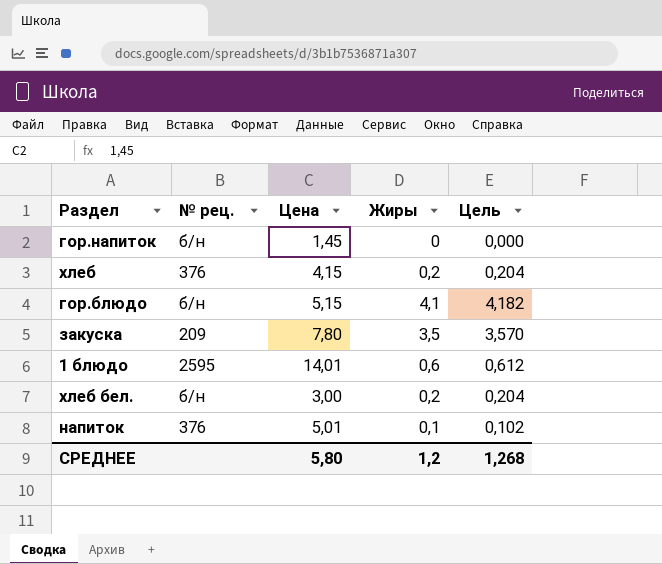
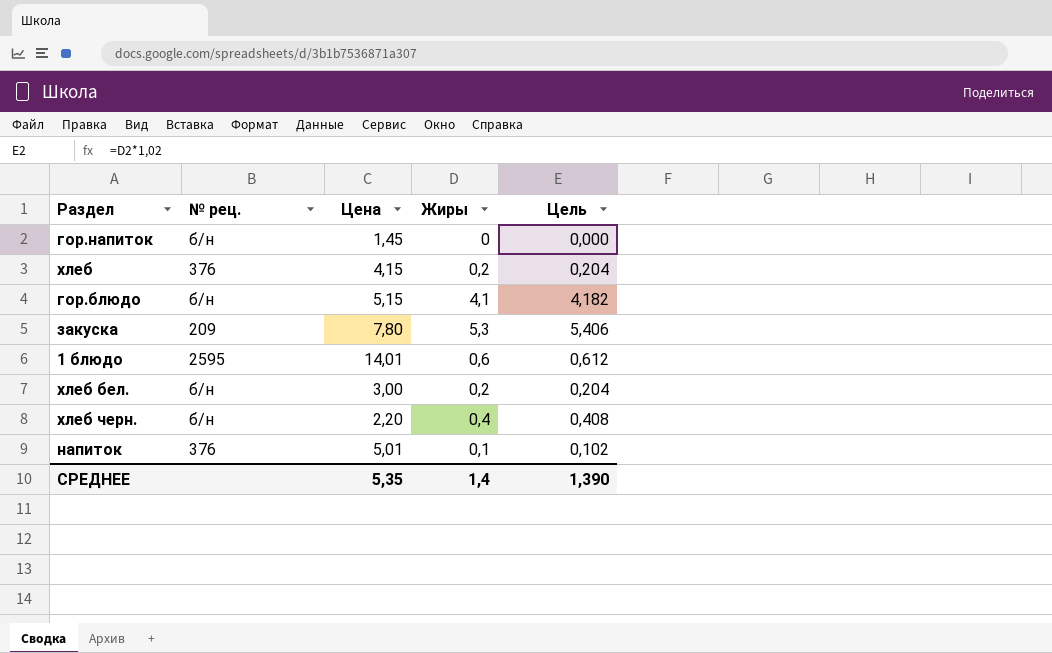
закуска | Жиры: 3,5 -> 5,3
закуска | Цель: 3,570 -> 5,406
row хлеб черн.: none -> б/н | 2,20 | 0,4 | 0,408
СРЕДНЕЕ | Цена: 5,80 -> 5,35
СРЕДНЕЕ | Жиры: 1,2 -> 1,4
СРЕДНЕЕ | Цель: 1,268 -> 1,390

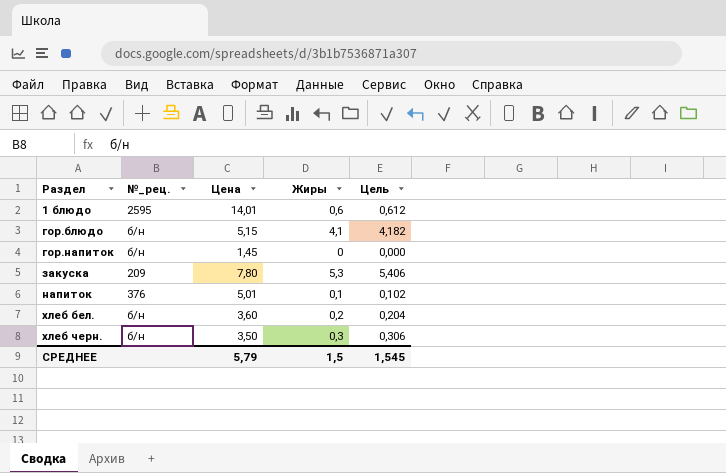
row order: none -> Раздел ascending
column name: № рец. -> №_рец.
row хлеб: 376 | 4,15 | 0,2 | 0,204 -> none
хлеб бел. | Цена: 3,00 -> 3,60
хлеб черн. | Цена: 2,20 -> 3,50
хлеб черн. | Жиры: 0,4 -> 0,3
хлеб черн. | Цель: 0,408 -> 0,306
СРЕДНЕЕ | Цена: 5,35 -> 5,79
СРЕДНЕЕ | Жиры: 1,4 -> 1,5
СРЕДНЕЕ | Цель: 1,390 -> 1,545

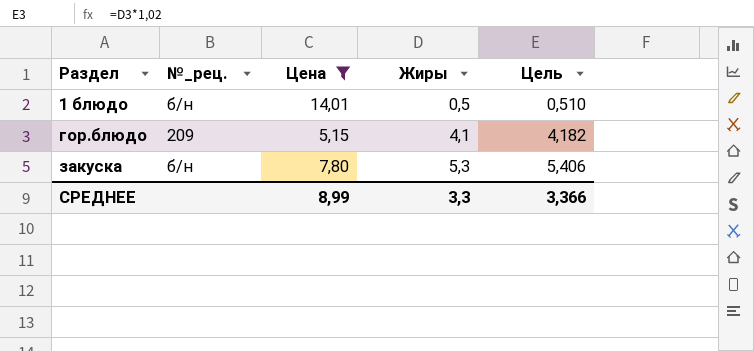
filter: none -> Цена >= 5,15
1 блюдо | №_рец.: 2595 -> б/н
1 блюдо | Жиры: 0,6 -> 0,5
1 блюдо | Цель: 0,612 -> 0,510
гор.блюдо | №_рец.: б/н -> 209
закуска | №_рец.: 209 -> б/н
СРЕДНЕЕ | Цена: 5,79 -> 8,99
СРЕДНЕЕ | Жиры: 1,5 -> 3,3
СРЕДНЕЕ | Цель: 1,545 -> 3,366

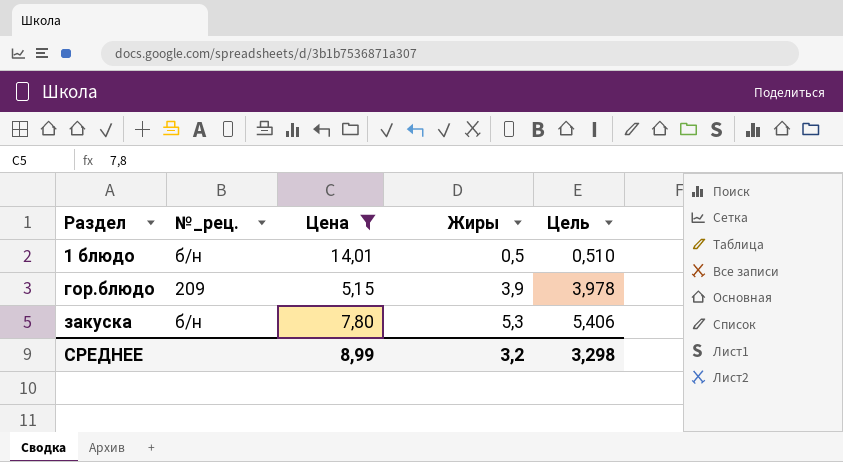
гор.блюдо | Жиры: 4,1 -> 3,9
гор.блюдо | Цель: 4,182 -> 3,978
СРЕДНЕЕ | Жиры: 3,3 -> 3,2
СРЕДНЕЕ | Цель: 3,366 -> 3,298

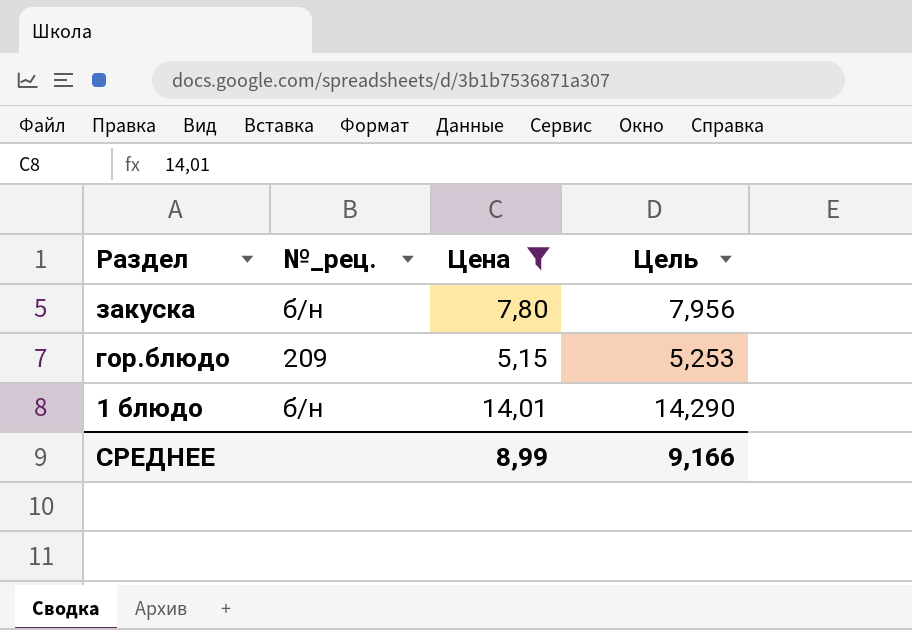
row order: Раздел ascending -> Раздел descending
column Жиры | position: 4 -> none
column Цель | formula: [Жиры] * 1,02 -> [Цена] * 1,02
СРЕДНЕЕ | Цель: 3,298 -> 9,166

